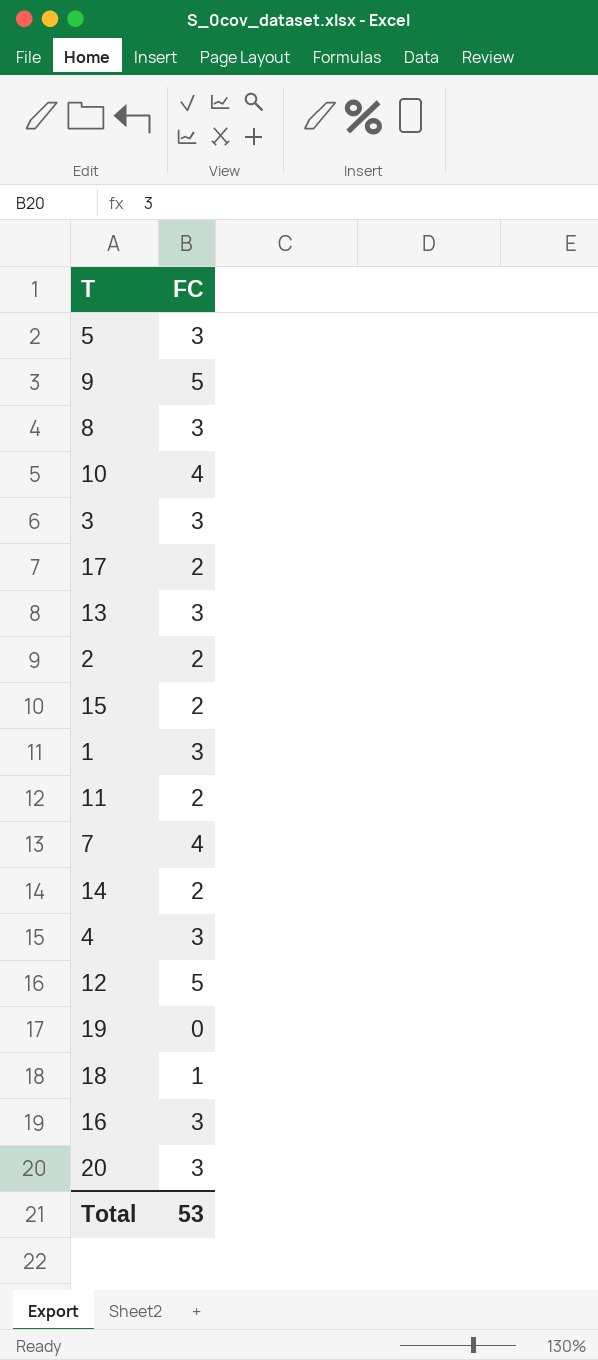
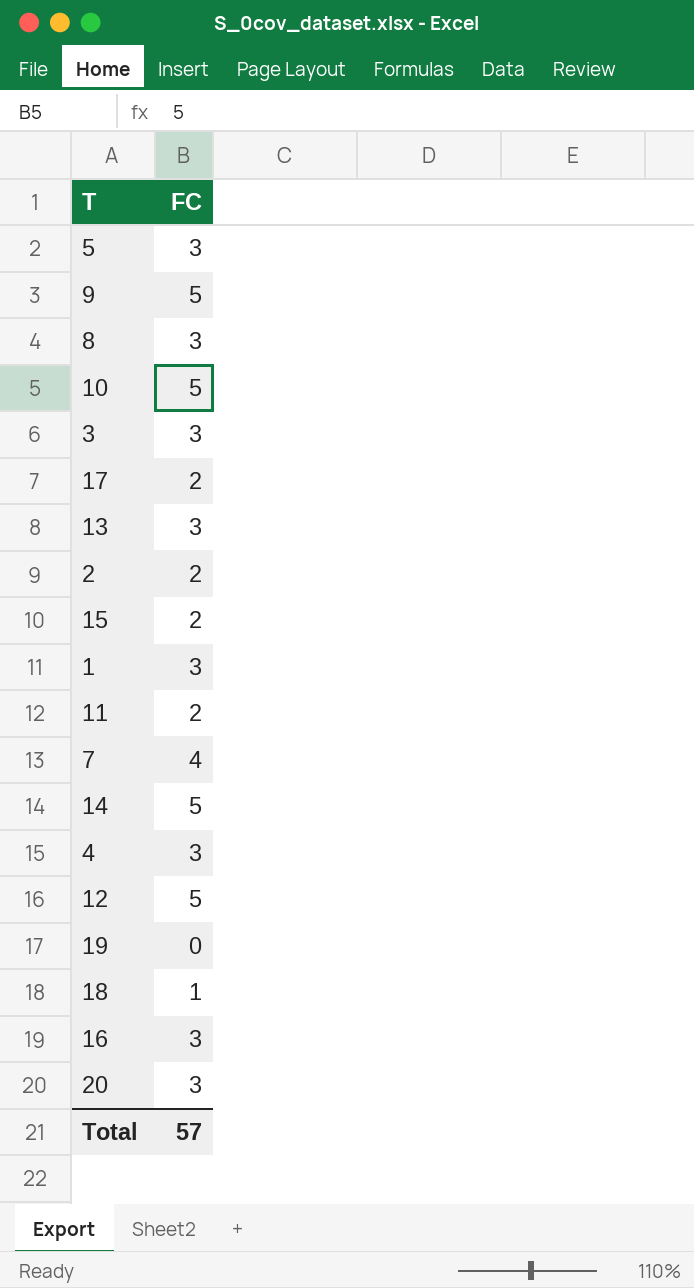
10 | FC: 4 -> 5
14 | FC: 2 -> 5
Total | FC: 53 -> 57

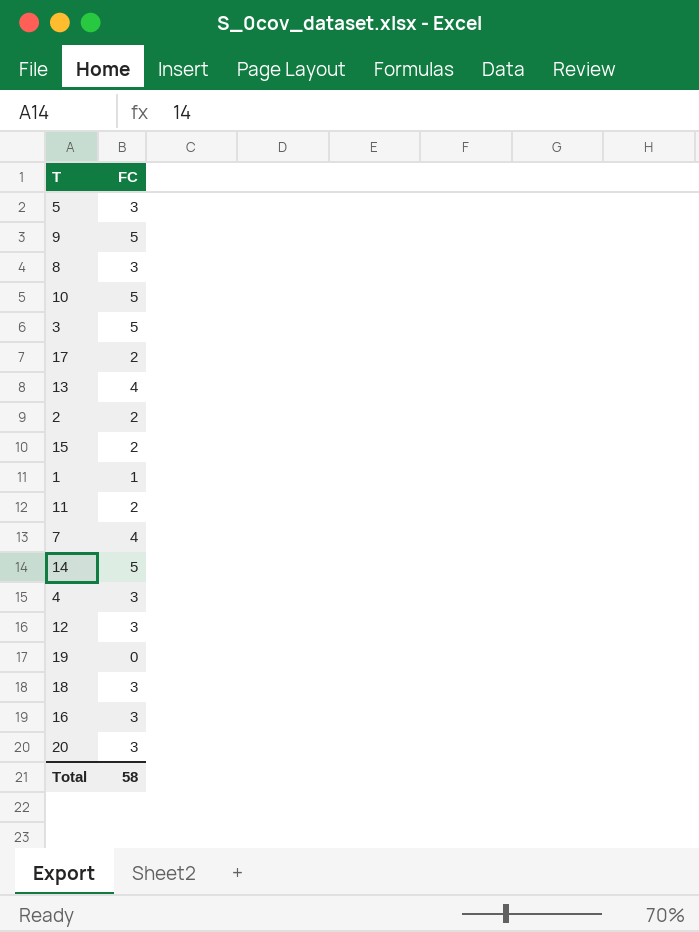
3 | FC: 3 -> 5
13 | FC: 3 -> 4
1 | FC: 3 -> 1
12 | FC: 5 -> 3
18 | FC: 1 -> 3
Total | FC: 57 -> 58

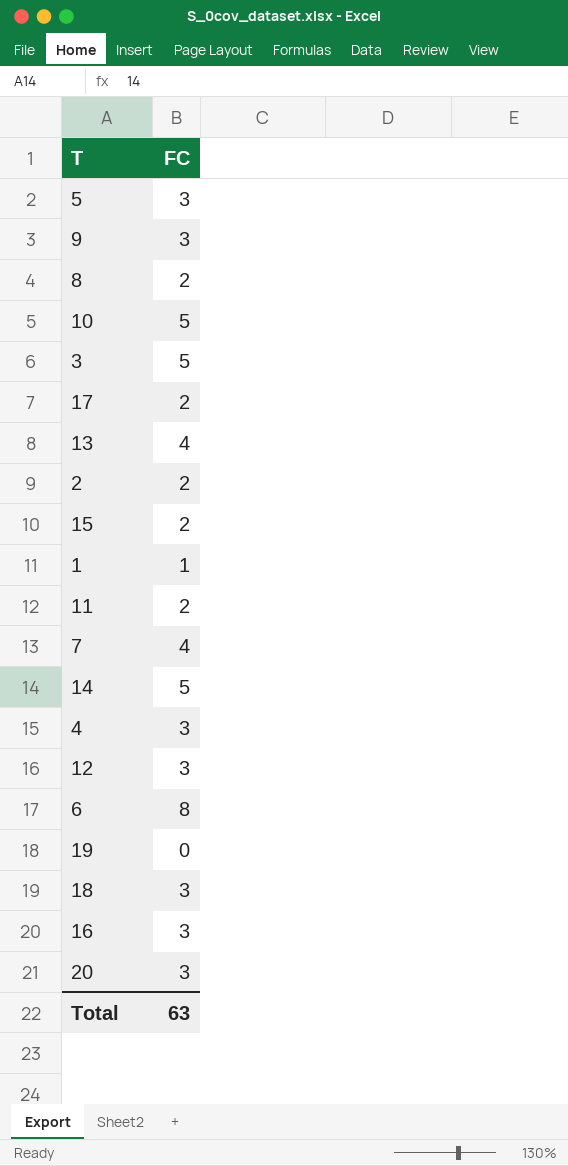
9 | FC: 5 -> 3
8 | FC: 3 -> 2
row 6: none -> 8
Total | FC: 58 -> 63

